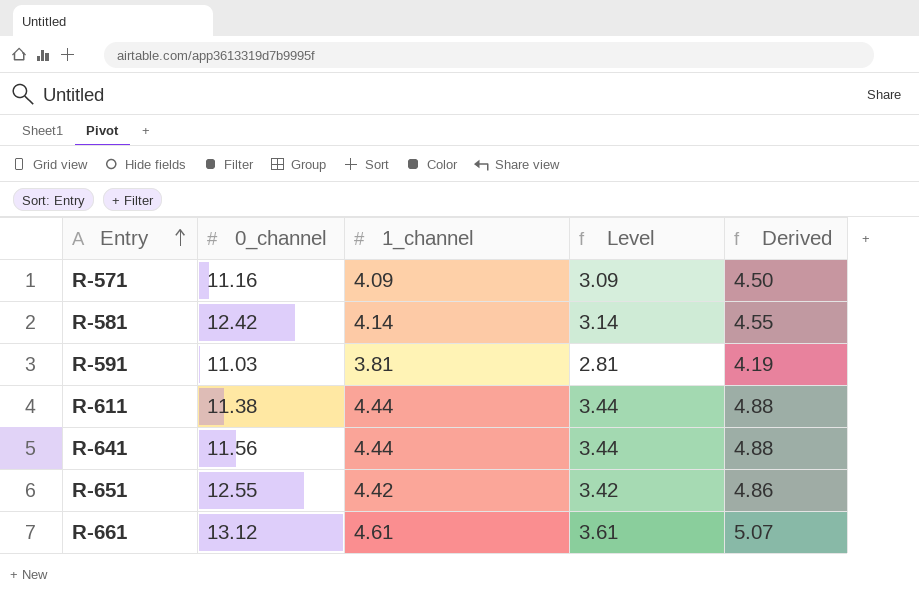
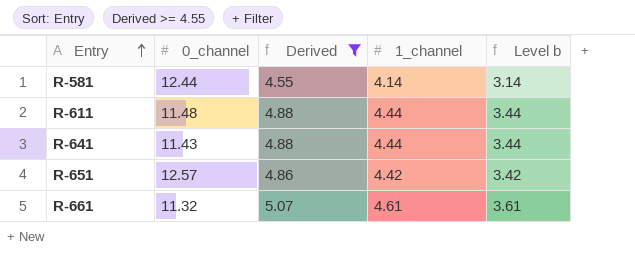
filter: none -> Derived >= 4.55
column Derived | position: 5 -> 3
column name: Level -> Level b
R-581 | 0_channel: 12.42 -> 12.44
R-611 | 0_channel: 11.38 -> 11.48
R-641 | 0_channel: 11.56 -> 11.43
R-651 | 0_channel: 12.55 -> 12.57
R-661 | 0_channel: 13.12 -> 11.32

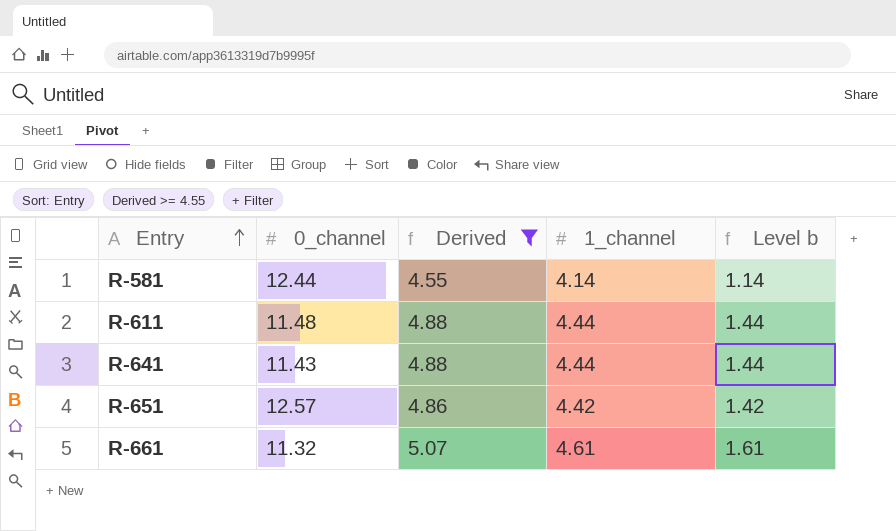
column Level b | formula: [1_channel] - 1 -> [1_channel] - 3

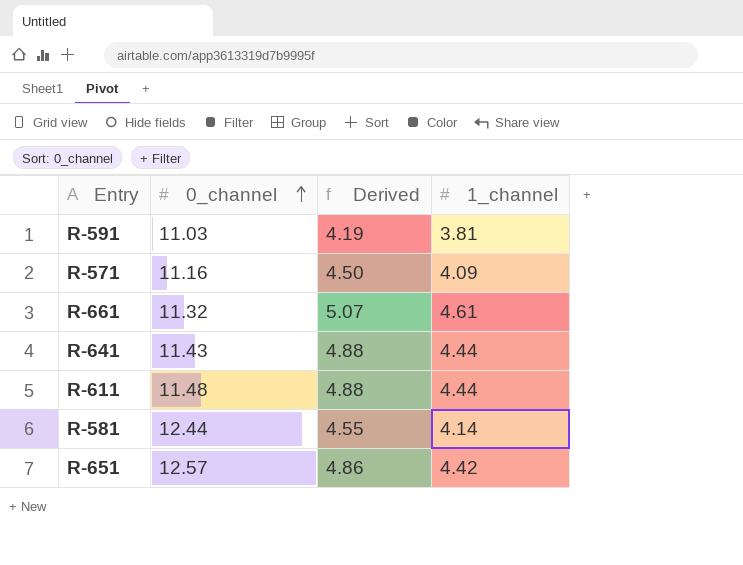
filter: Derived >= 4.55 -> none
row order: Entry ascending -> 0_channel ascending
column Level b | formula: [1_channel] - 3 -> none

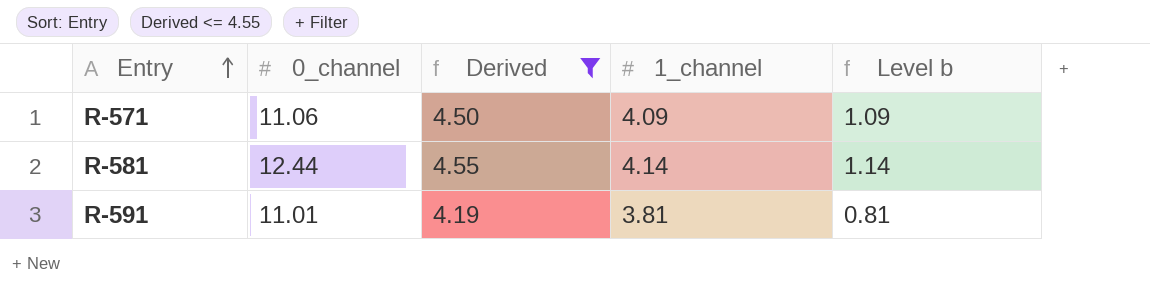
filter: none -> Derived <= 4.55
row order: 0_channel ascending -> Entry ascending
column Level b | formula: none -> [1_channel] - 3
R-571 | 0_channel: 11.16 -> 11.06
R-591 | 0_channel: 11.03 -> 11.01

